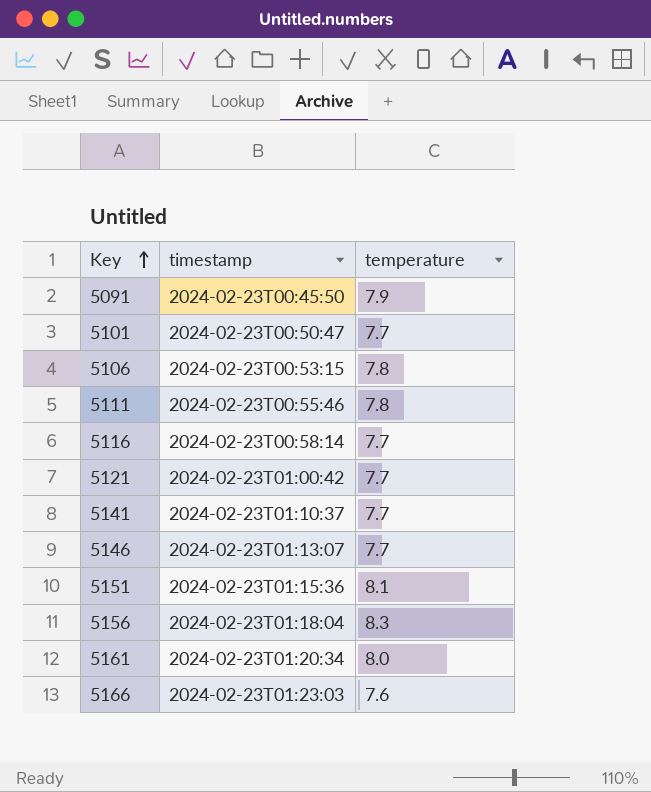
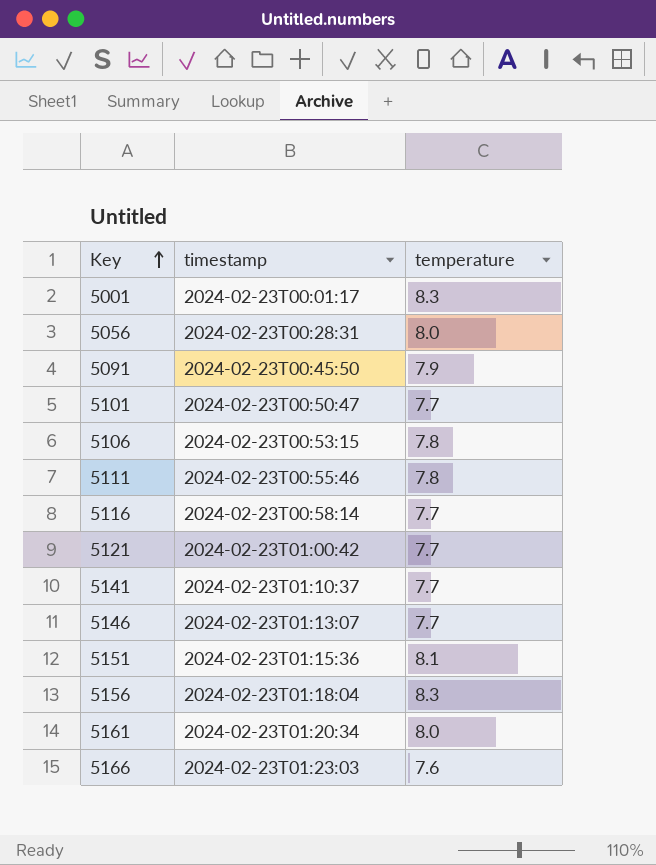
row 5001: none -> 2024-02-23T00:01:17 | 8.3
row 5056: none -> 2024-02-23T00:28:31 | 8.0

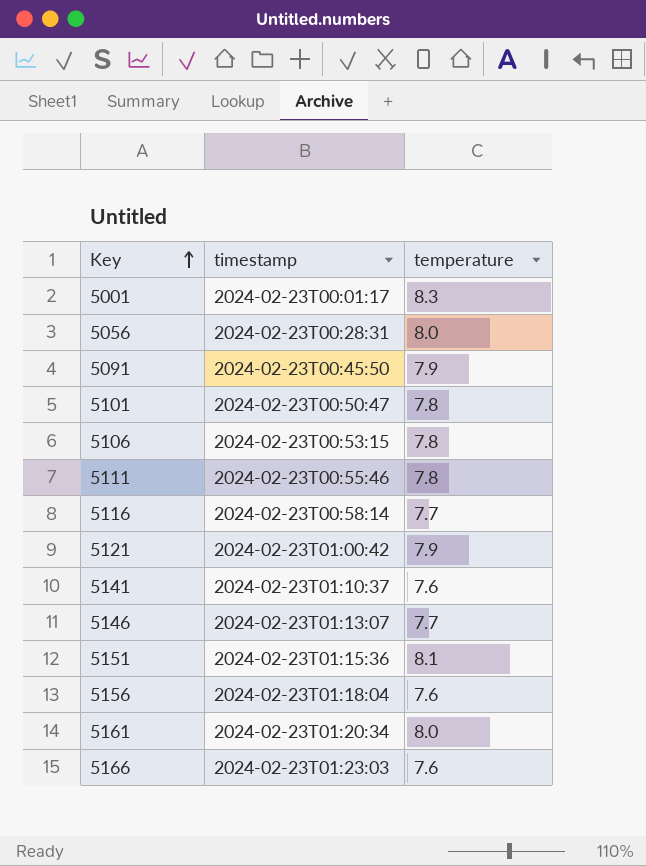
5101 | temperature: 7.7 -> 7.8
5121 | temperature: 7.7 -> 7.9
5141 | temperature: 7.7 -> 7.6
5156 | temperature: 8.3 -> 7.6

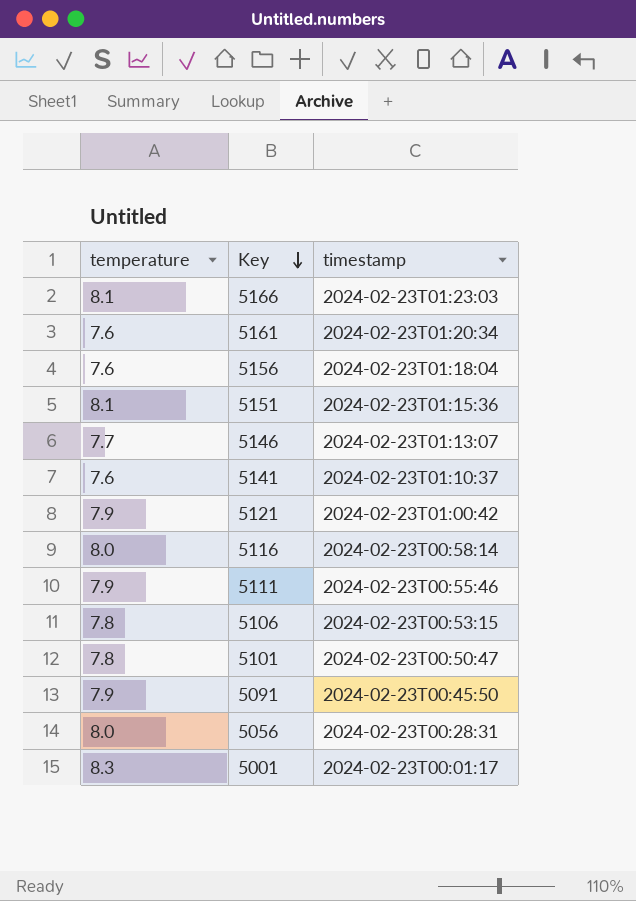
row order: Key ascending -> Key descending
column temperature | position: 3 -> 1
5166 | temperature: 7.6 -> 8.1
5161 | temperature: 8.0 -> 7.6
5116 | temperature: 7.7 -> 8.0
5111 | temperature: 7.8 -> 7.9

